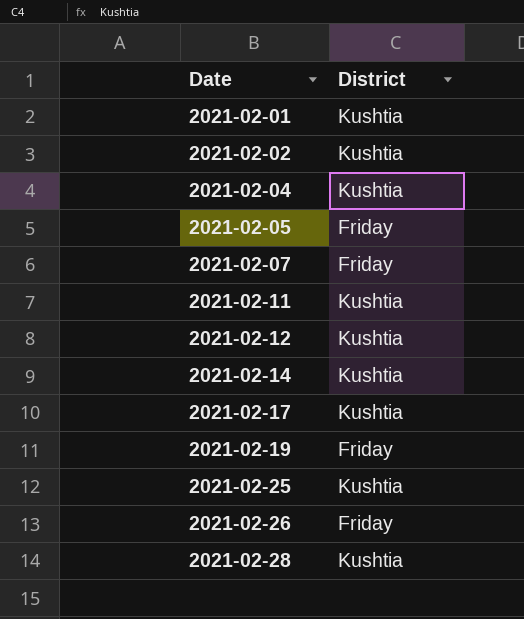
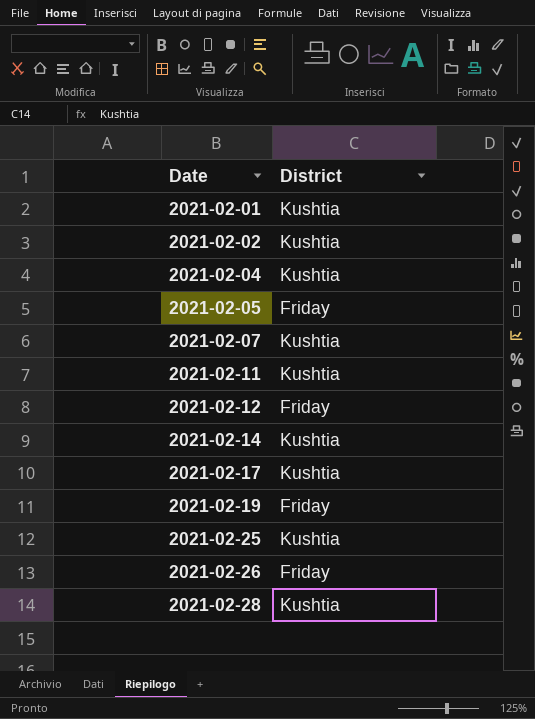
2021-02-07 | District: Friday -> Kushtia
2021-02-12 | District: Kushtia -> Friday

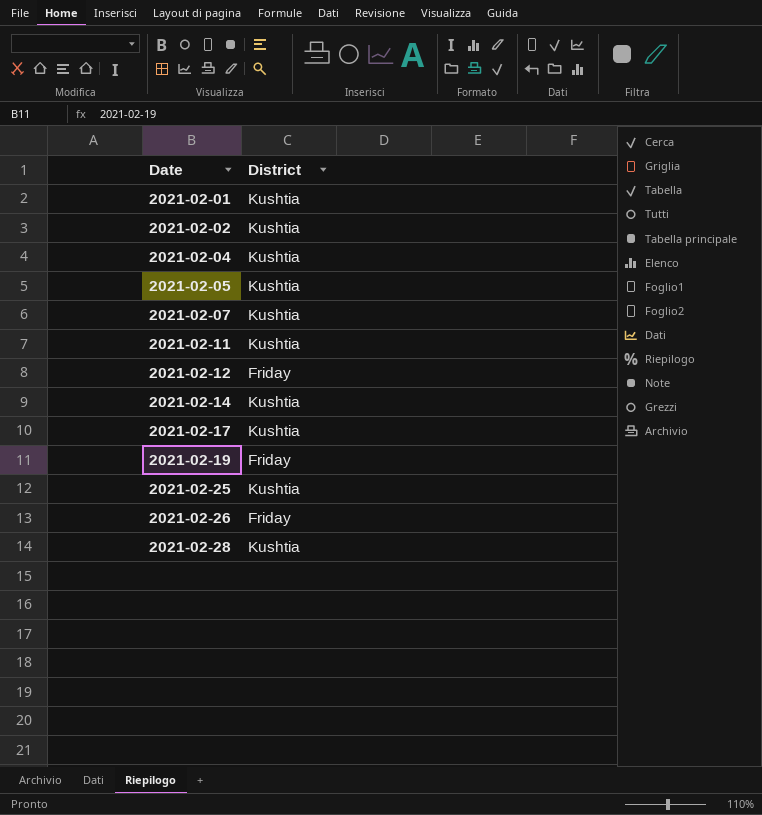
2021-02-05 | District: Friday -> Kushtia

